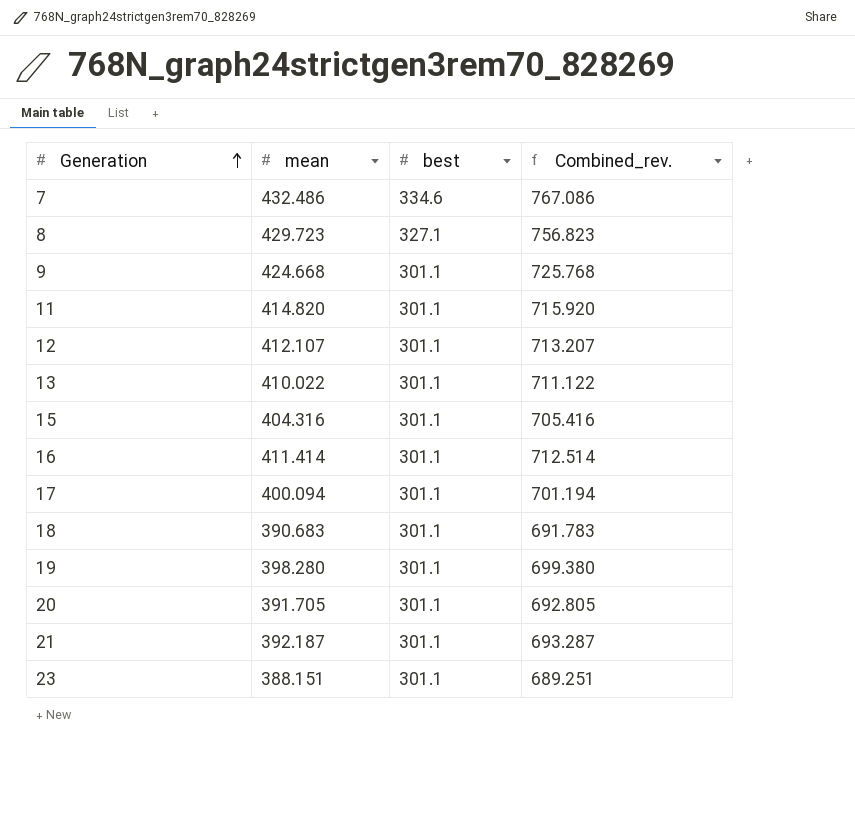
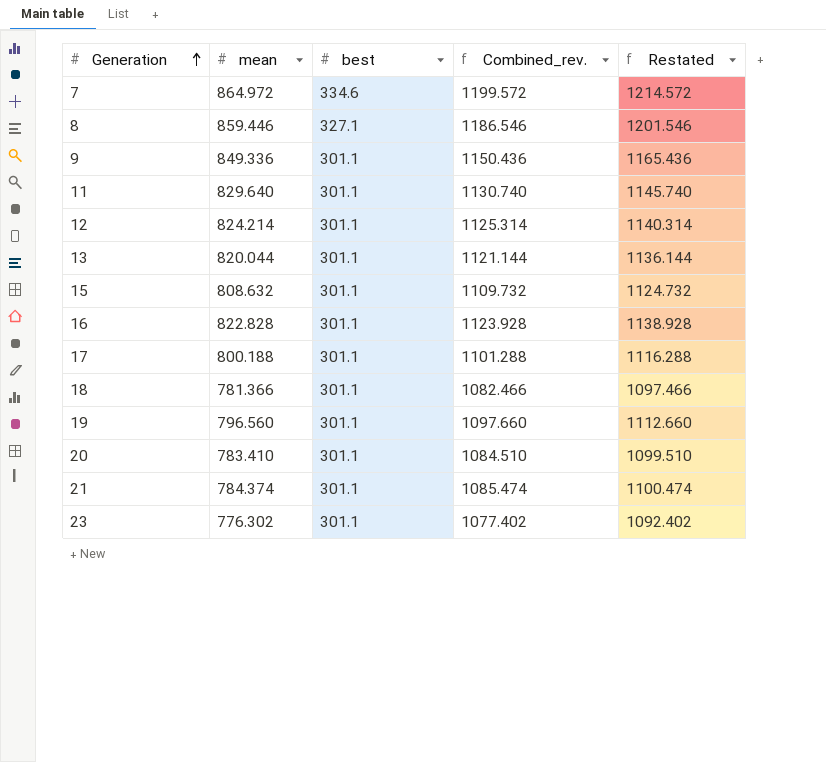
column Restated | formula: none -> [Combined_rev.] + 15
7 | mean: 432.486 -> 864.972
7 | Combined_rev.: 767.086 -> 1199.572
8 | mean: 429.723 -> 859.446
8 | Combined_rev.: 756.823 -> 1186.546
9 | mean: 424.668 -> 849.336
9 | Combined_rev.: 725.768 -> 1150.436
11 | mean: 414.820 -> 829.640
11 | Combined_rev.: 715.920 -> 1130.740
12 | mean: 412.107 -> 824.214
12 | Combined_rev.: 713.207 -> 1125.314
13 | mean: 410.022 -> 820.044
13 | Combined_rev.: 711.122 -> 1121.144
15 | mean: 404.316 -> 808.632
15 | Combined_rev.: 705.416 -> 1109.732
16 | mean: 411.414 -> 822.828
16 | Combined_rev.: 712.514 -> 1123.928
17 | mean: 400.094 -> 800.188
17 | Combined_rev.: 701.194 -> 1101.288
18 | mean: 390.683 -> 781.366
18 | Combined_rev.: 691.783 -> 1082.466
19 | mean: 398.280 -> 796.560
19 | Combined_rev.: 699.380 -> 1097.660
20 | mean: 391.705 -> 783.410
20 | Combined_rev.: 692.805 -> 1084.510
21 | mean: 392.187 -> 784.374
21 | Combined_rev.: 693.287 -> 1085.474
23 | mean: 388.151 -> 776.302
23 | Combined_rev.: 689.251 -> 1077.402

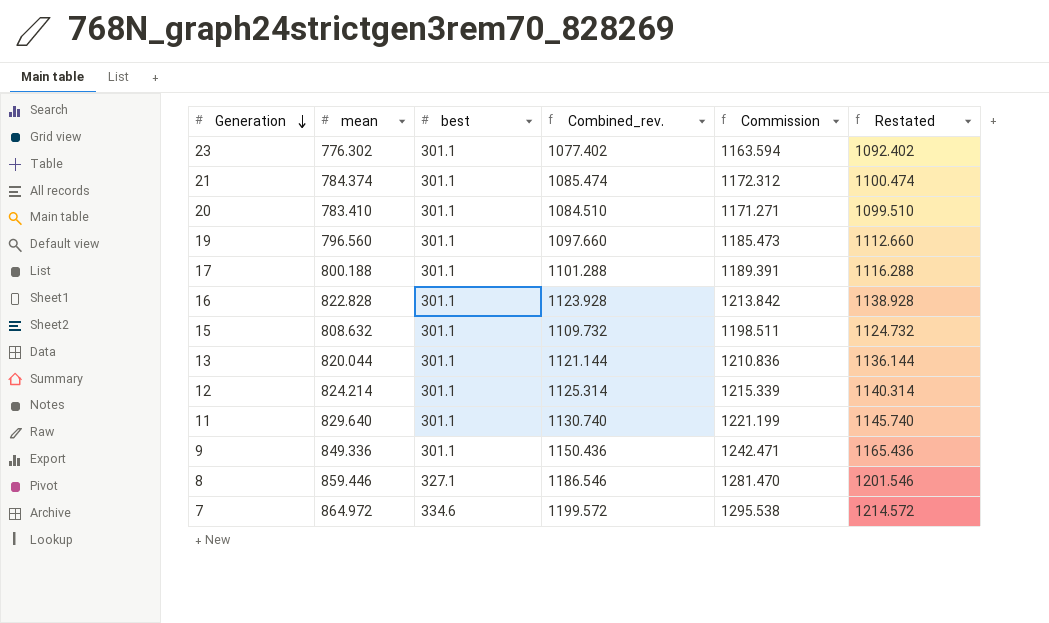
row order: Generation ascending -> Generation descending
column Commission | formula: none -> [Combined_rev.] * 1.08
row 18: 781.366 | 301.1 | 1082.466 | 1097.466 -> none

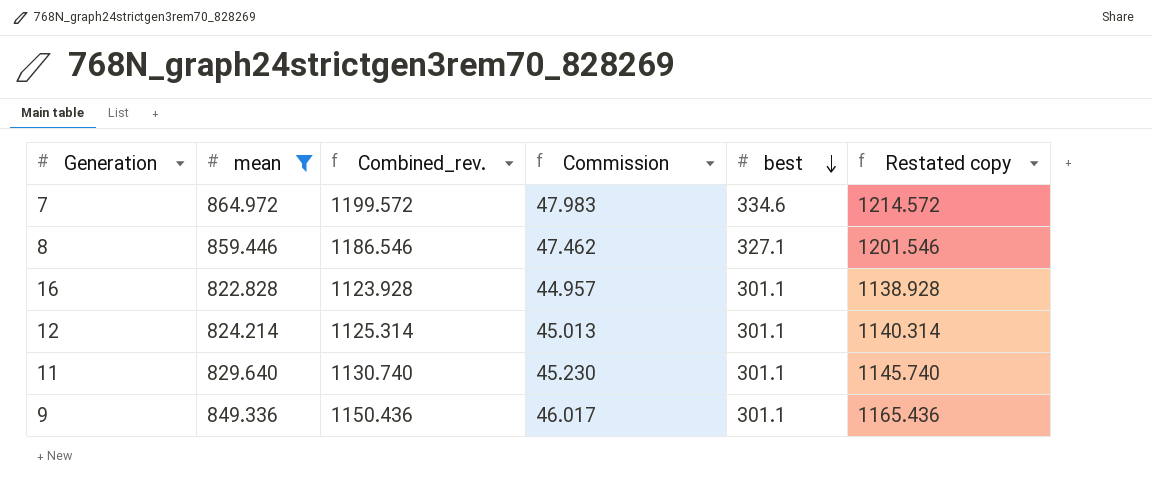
filter: none -> mean >= 822.828
row order: Generation descending -> best descending
column Commission | formula: [Combined_rev.] * 1.08 -> [Combined_rev.] * 0.04
column best | position: 3 -> 5
column name: Restated -> Restated copy

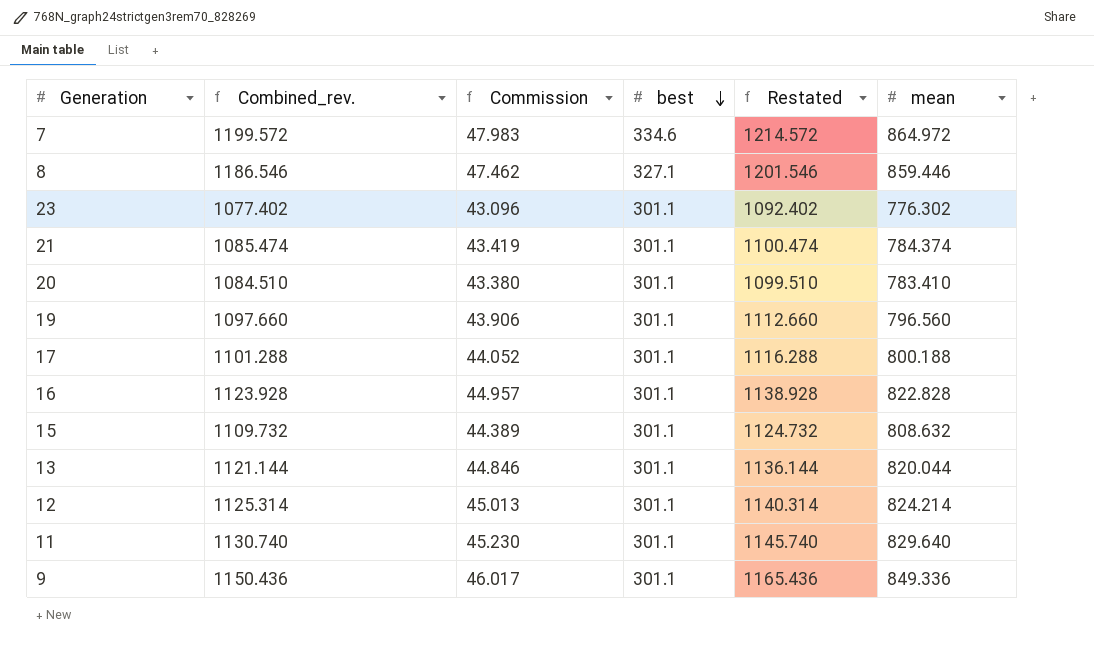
filter: mean >= 822.828 -> none
column name: Restated copy -> Restated
column mean | position: 2 -> 6

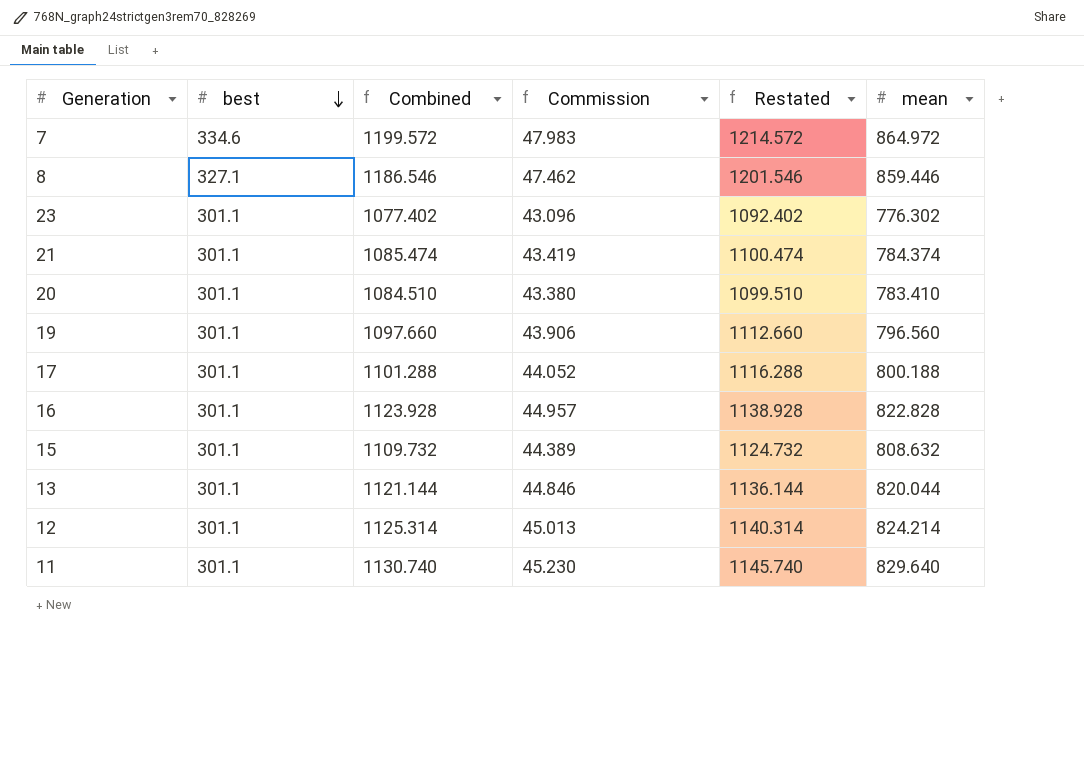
column best | position: 4 -> 2
column name: Combined_rev. -> Combined
row 9: 1150.436 | 46.017 | 301.1 | 1165.436 | 849.336 -> none

